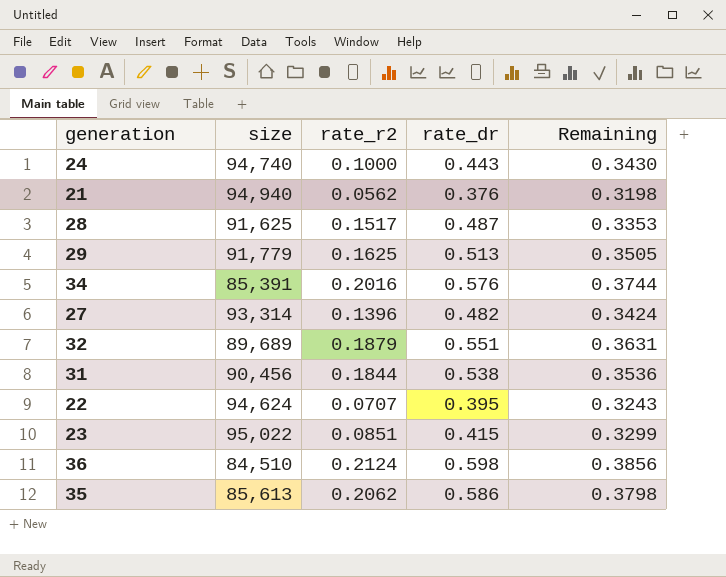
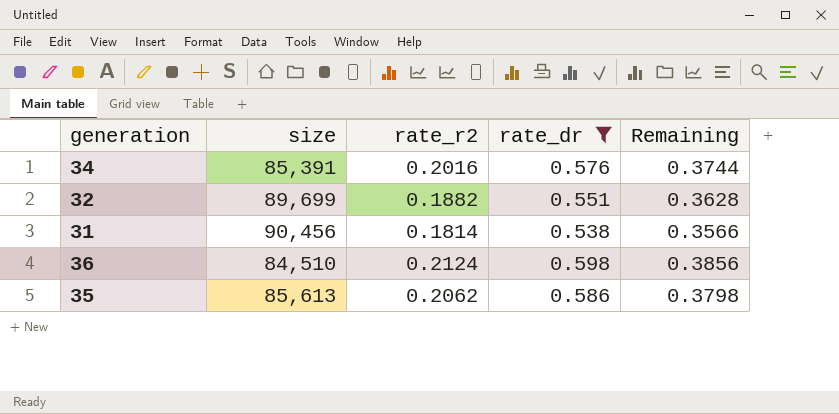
filter: none -> rate_dr >= 0.538
32 | size: 89,689 -> 89,699
32 | rate_r2: 0.1879 -> 0.1882
32 | Remaining: 0.3631 -> 0.3628
31 | rate_r2: 0.1844 -> 0.1814
31 | Remaining: 0.3536 -> 0.3566

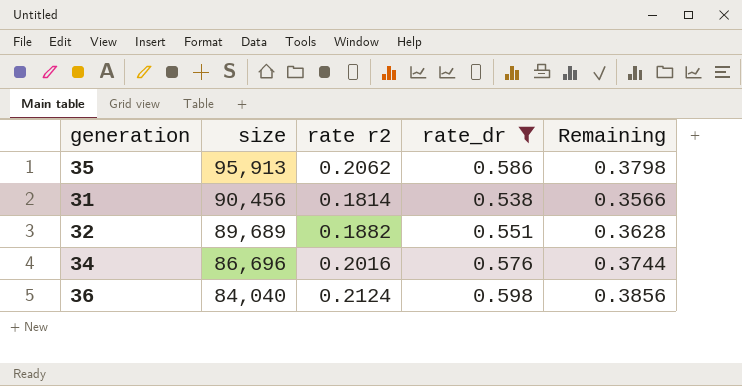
row order: none -> size descending
column name: rate_r2 -> rate r2
35 | size: 85,613 -> 95,913
32 | size: 89,699 -> 89,689
34 | size: 85,391 -> 86,696
36 | size: 84,510 -> 84,040

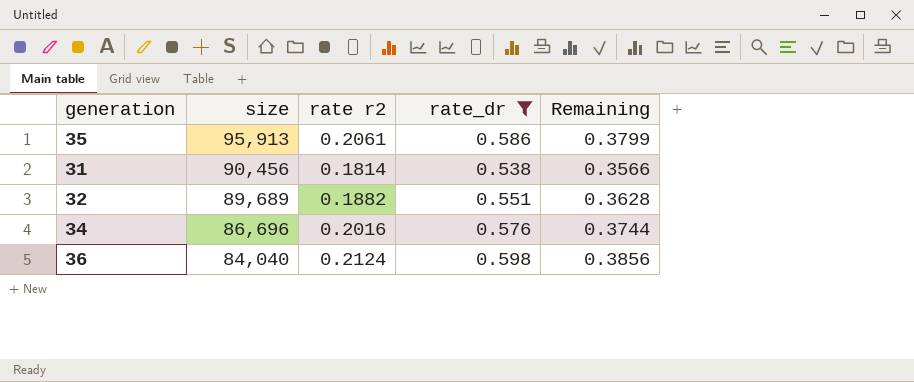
35 | rate r2: 0.2062 -> 0.2061
35 | Remaining: 0.3798 -> 0.3799

